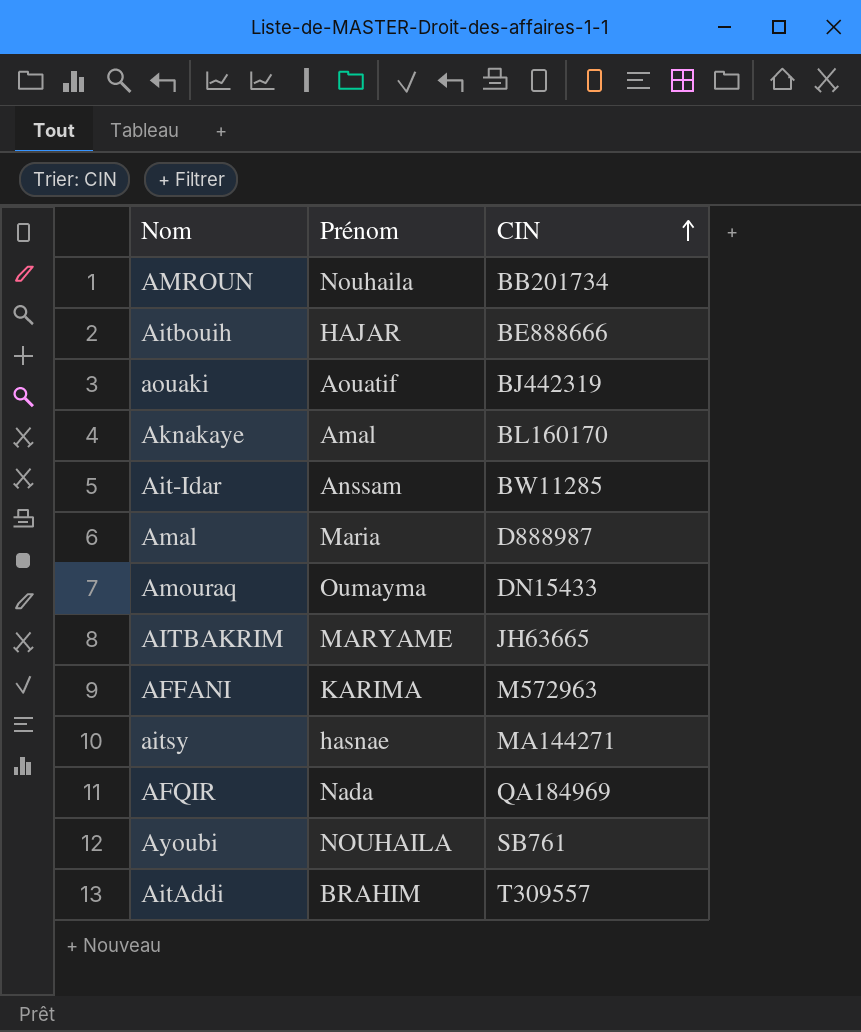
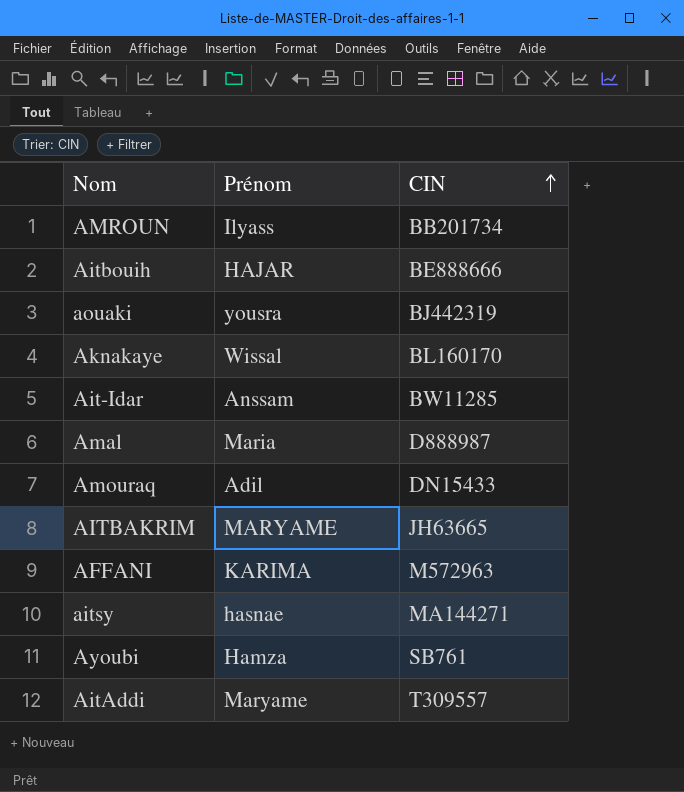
row AFQIR: Nada | QA184969 -> none
AMROUN | Prénom: Nouhaila -> Ilyass
aouaki | Prénom: Aouatif -> yousra
Aknakaye | Prénom: Amal -> Wissal
Amouraq | Prénom: Oumayma -> Adil
Ayoubi | Prénom: NOUHAILA -> Hamza
AitAddi | Prénom: BRAHIM -> Maryame

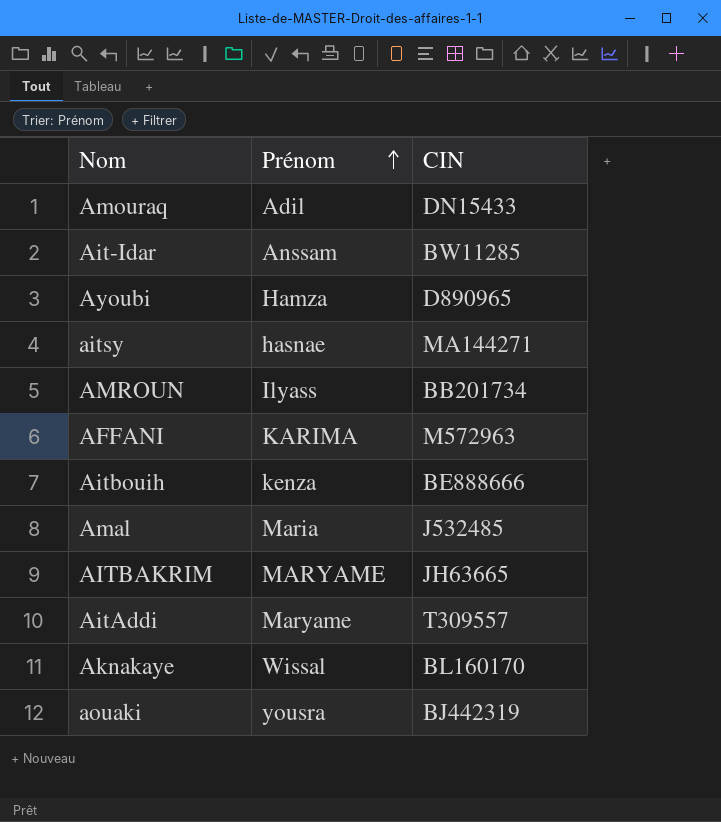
row order: CIN ascending -> Prénom ascending
Ayoubi | CIN: SB761 -> D890965
Aitbouih | Prénom: HAJAR -> kenza
Amal | CIN: D888987 -> J532485

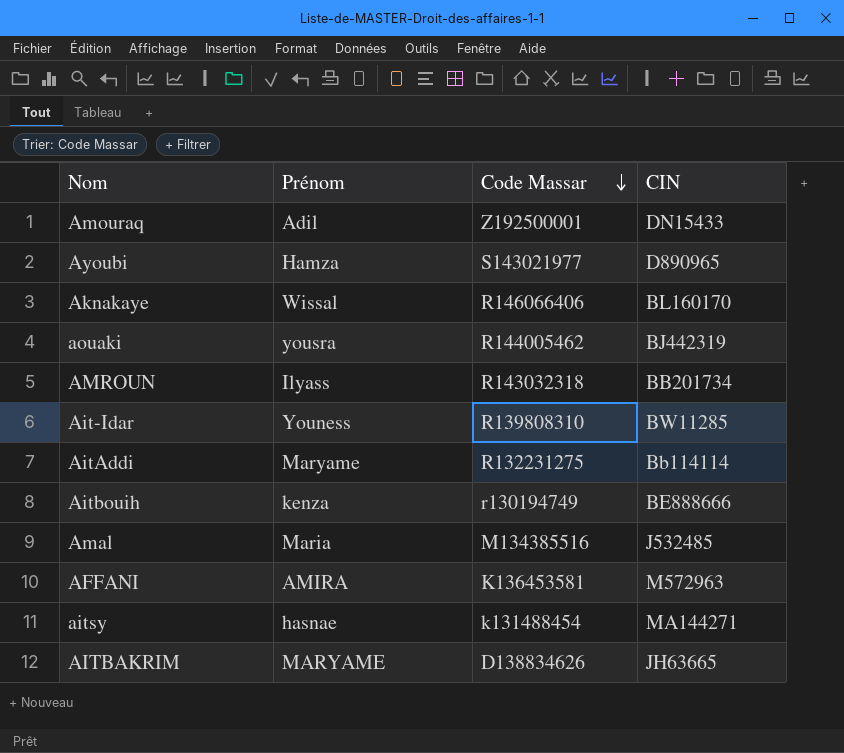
row order: Prénom ascending -> Code Massar descending
column Code Massar | position: none -> 3
Ait-Idar | Prénom: Anssam -> Youness
AitAddi | CIN: T309557 -> Bb114114
AFFANI | Prénom: KARIMA -> AMIRA

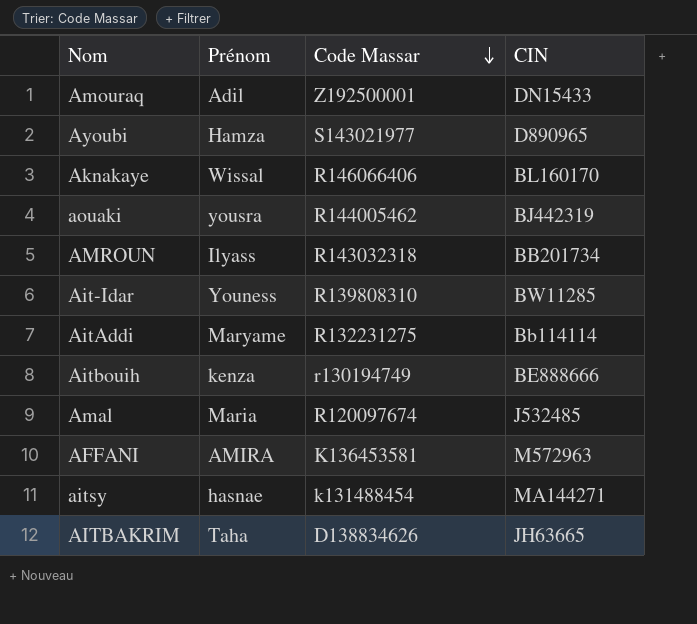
Amal | Code Massar: M134385516 -> R120097674
AITBAKRIM | Prénom: MARYAME -> Taha

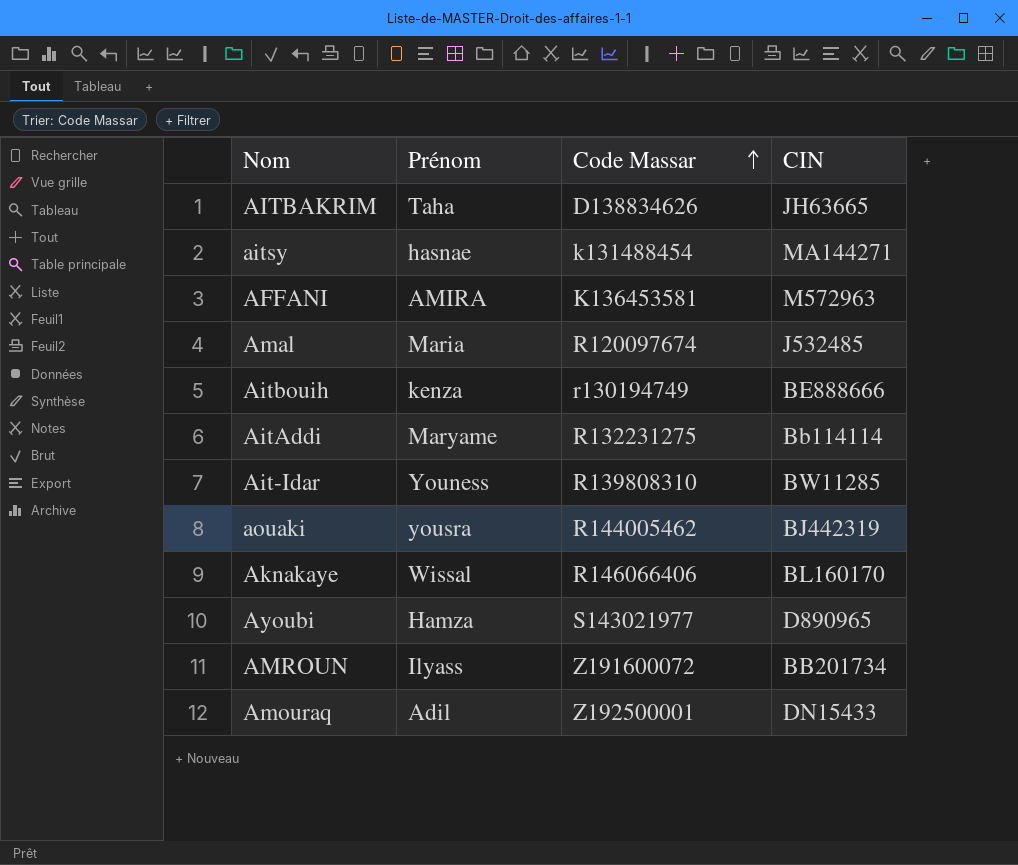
row order: Code Massar descending -> Code Massar ascending
AMROUN | Code Massar: R143032318 -> Z191600072

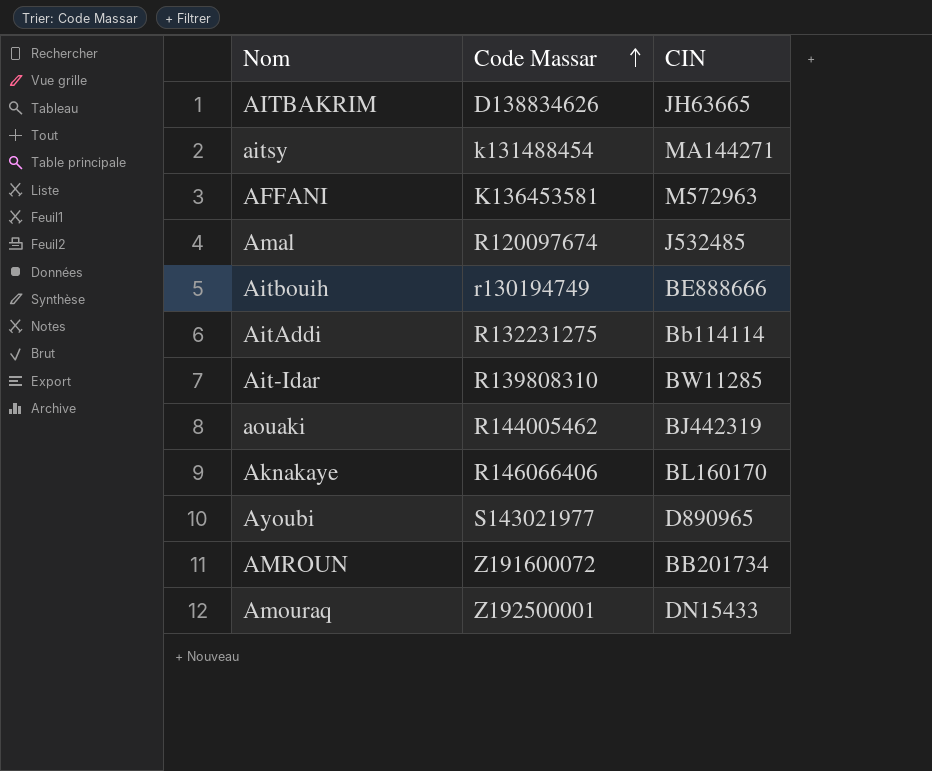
column Prénom | position: 2 -> none

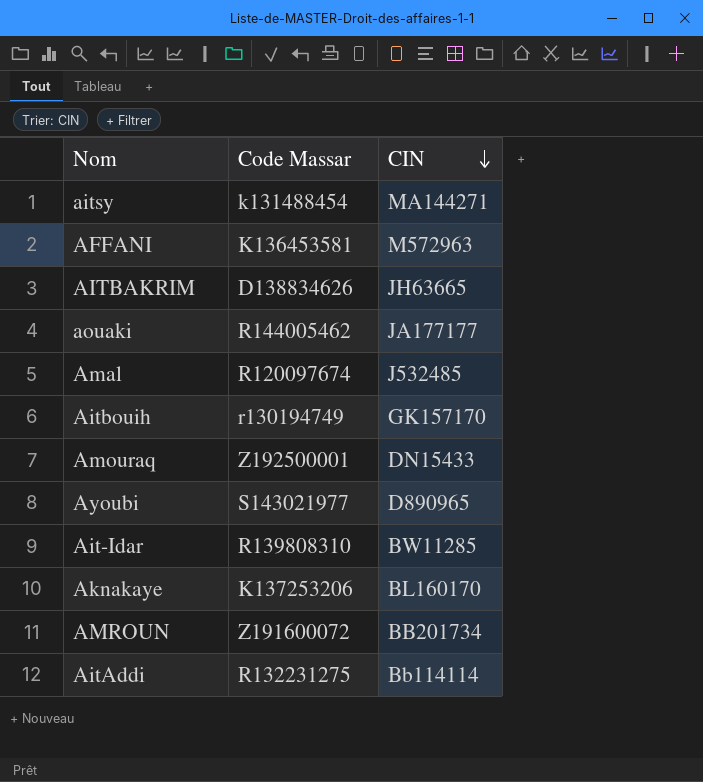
row order: Code Massar ascending -> CIN descending
aouaki | CIN: BJ442319 -> JA177177
Aitbouih | CIN: BE888666 -> GK157170
Aknakaye | Code Massar: R146066406 -> K137253206

